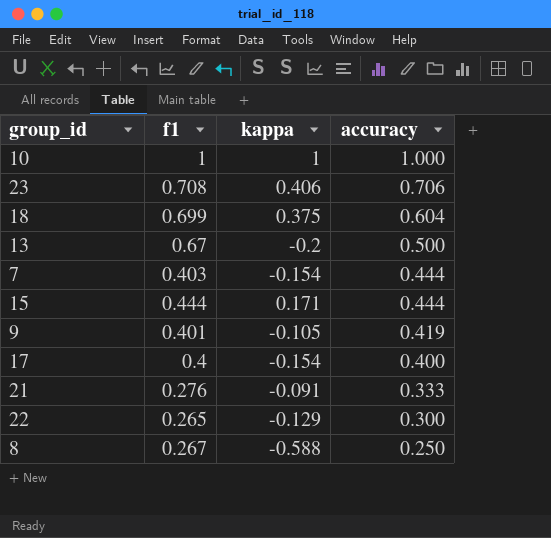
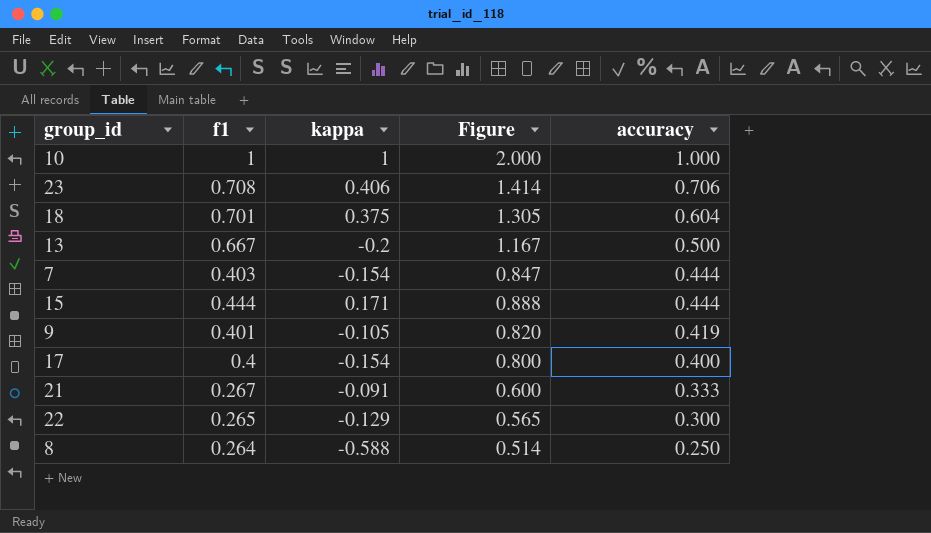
column Figure | formula: none -> [f1] + [accuracy]
18 | f1: 0.699 -> 0.701
13 | f1: 0.67 -> 0.667
21 | f1: 0.276 -> 0.267
8 | f1: 0.267 -> 0.264

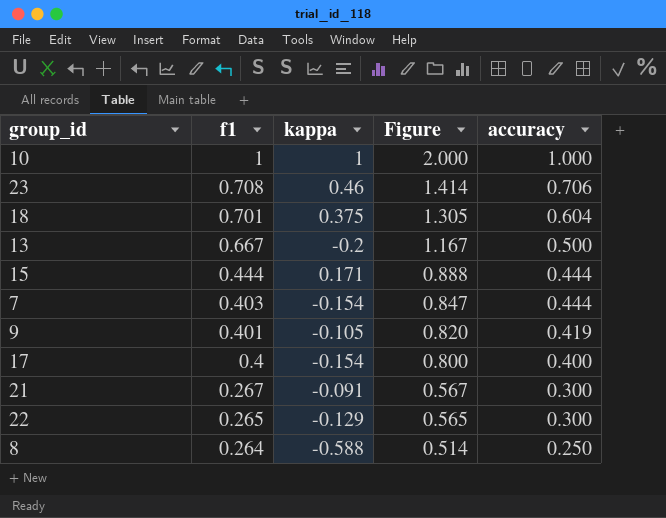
row order: accuracy descending -> f1 descending
23 | kappa: 0.406 -> 0.46
21 | Figure: 0.600 -> 0.567
21 | accuracy: 0.333 -> 0.300

